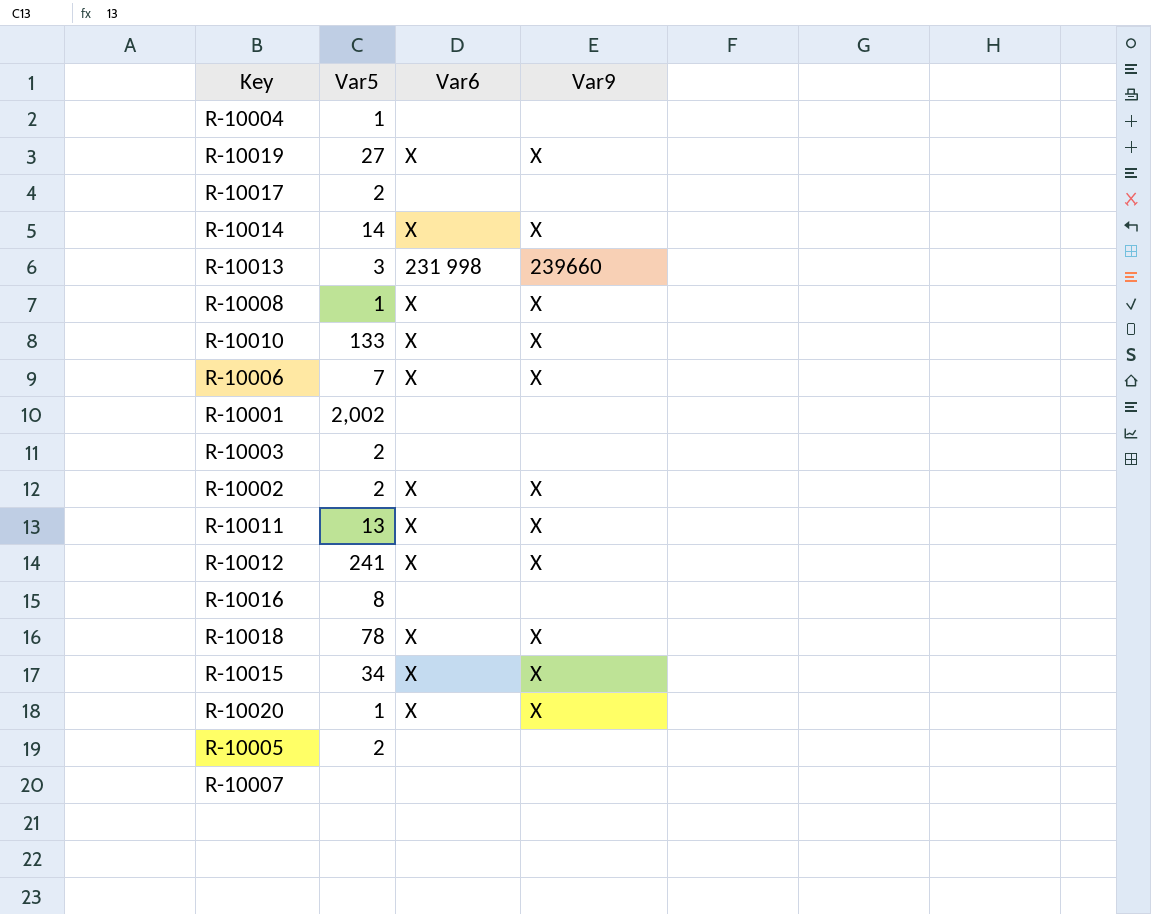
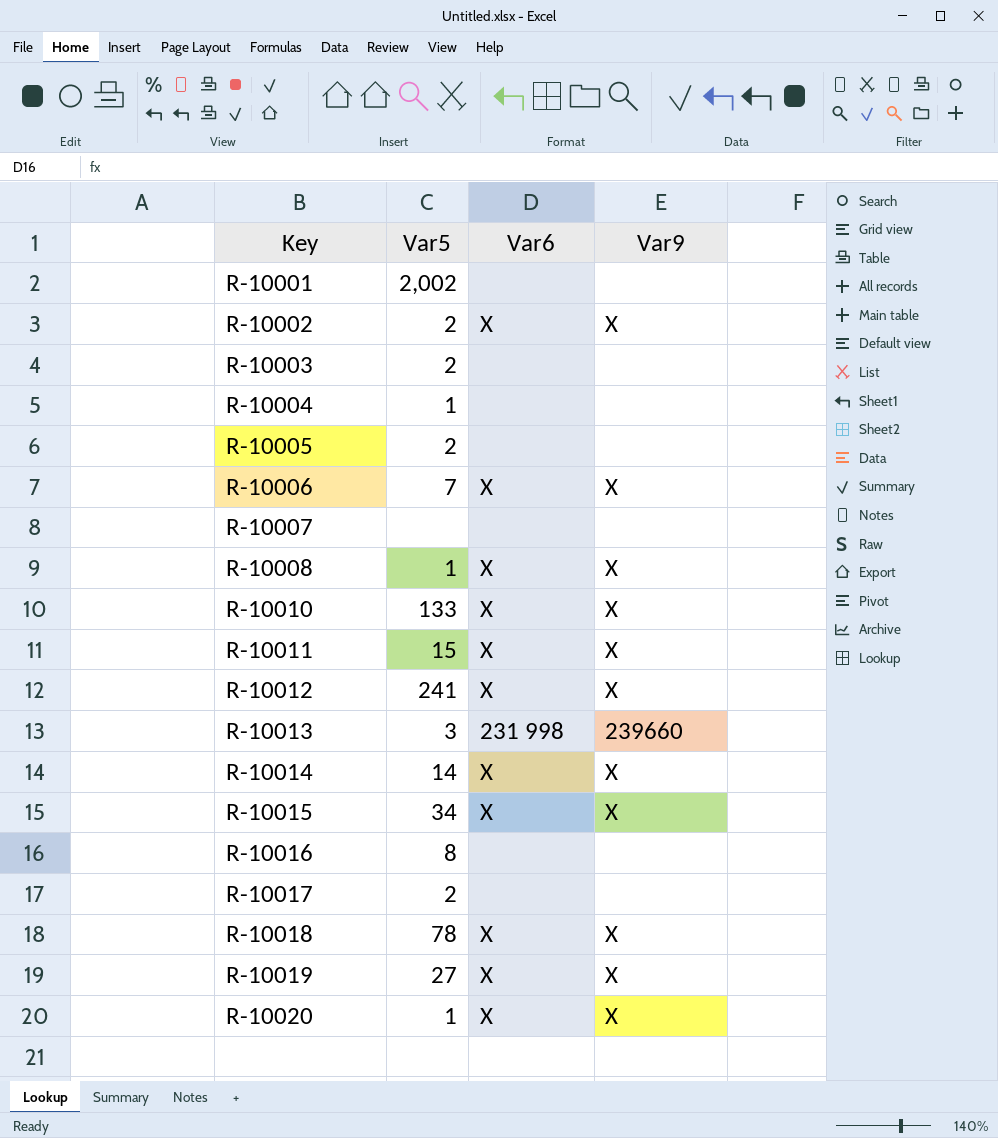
row order: none -> Key ascending
R-10011 | Var5: 13 -> 15

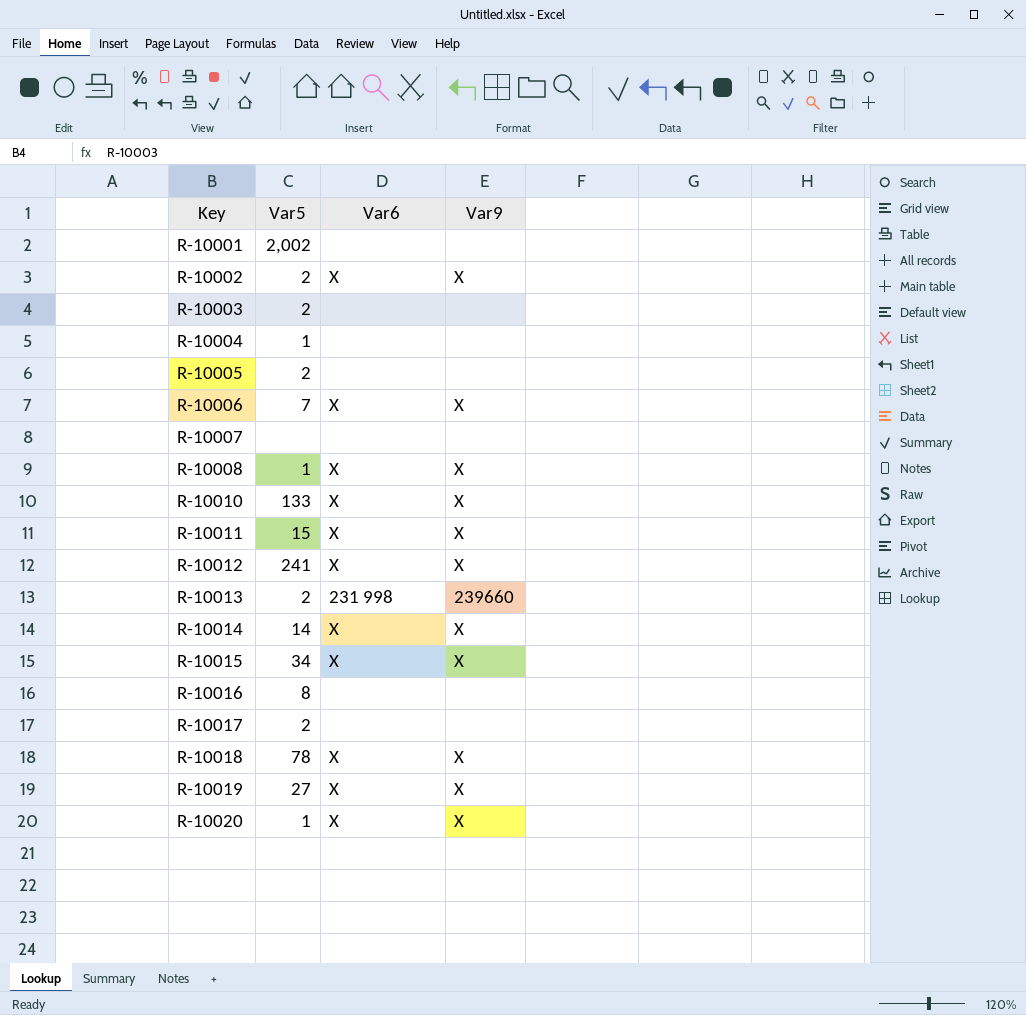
R-10013 | Var5: 3 -> 2

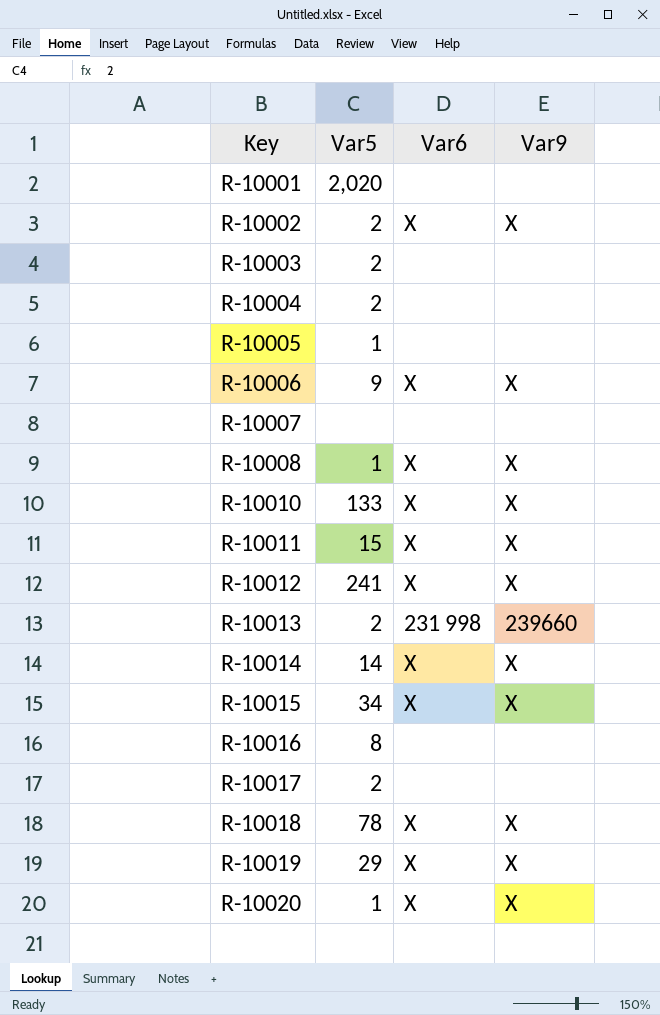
R-10001 | Var5: 2,002 -> 2,020
R-10004 | Var5: 1 -> 2
R-10005 | Var5: 2 -> 1
R-10006 | Var5: 7 -> 9
R-10019 | Var5: 27 -> 29

